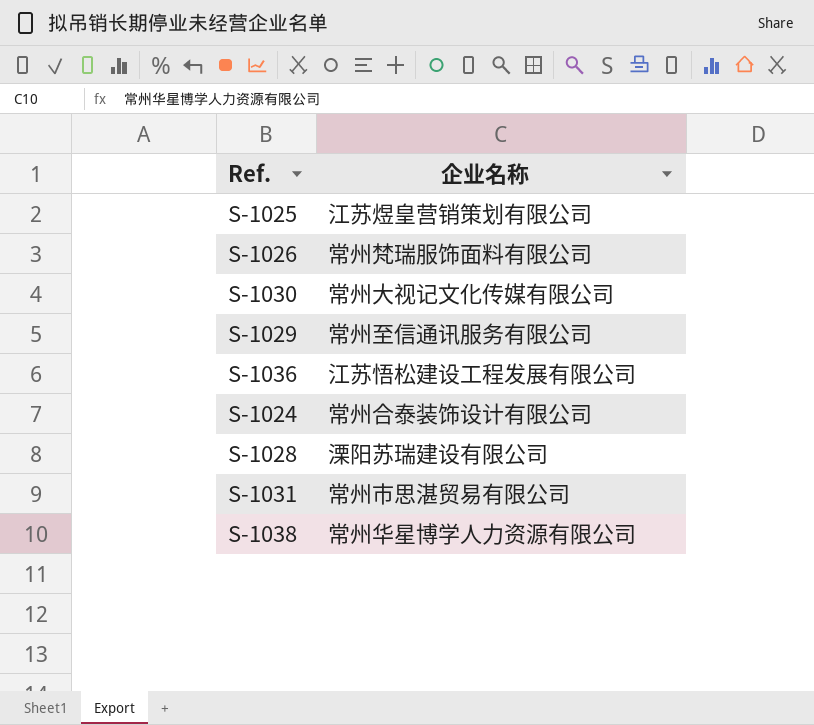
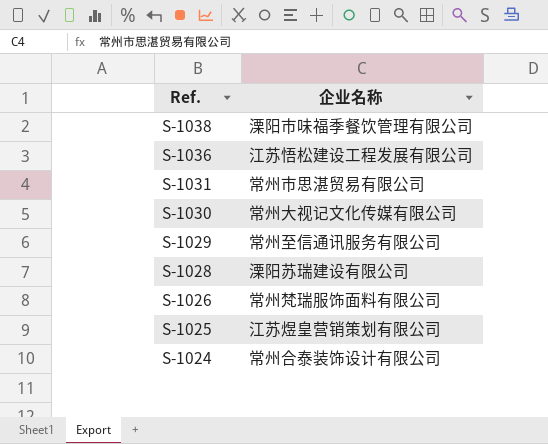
row order: none -> Ref. descending
S-1038 | 企业名称: 常州华星博学人力资源有限公司 -> 溧阳市味福季餐饮管理有限公司

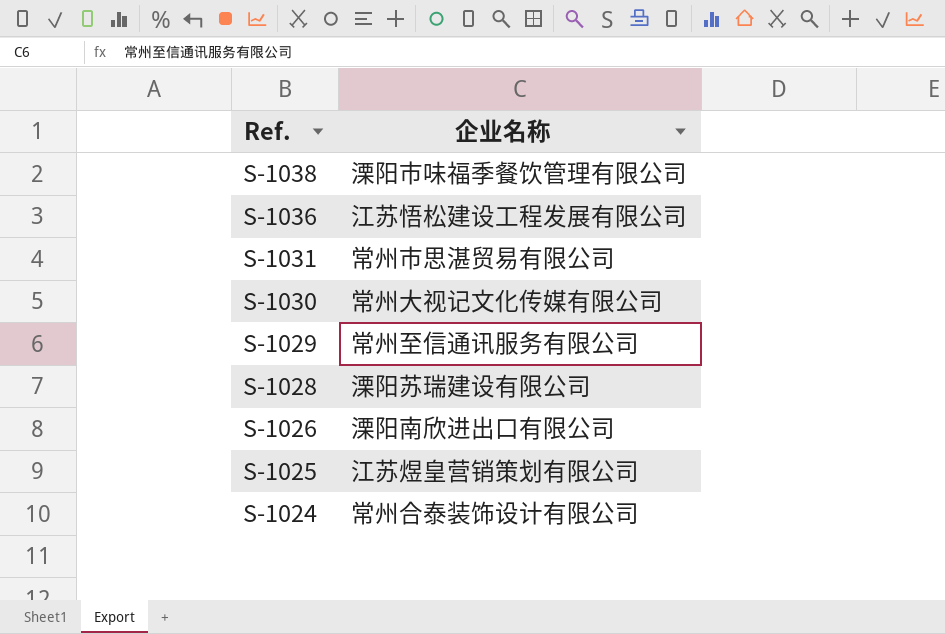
S-1026 | 企业名称: 常州梵瑞服饰面料有限公司 -> 溧阳南欣进出口有限公司

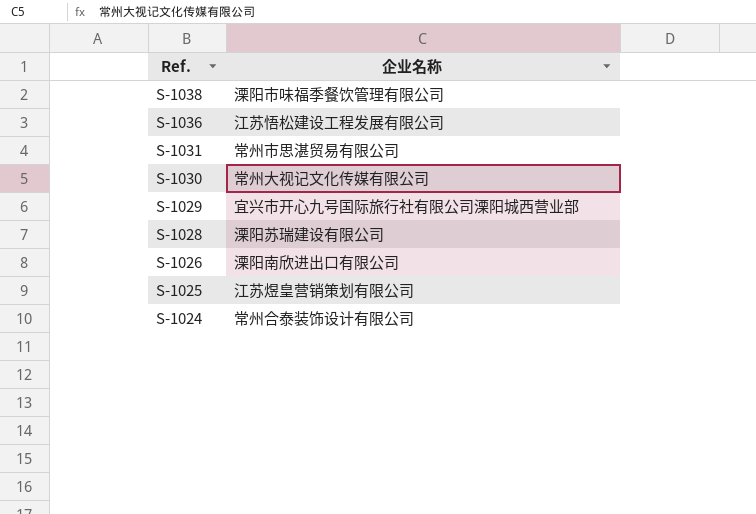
S-1029 | 企业名称: 常州至信通讯服务有限公司 -> 宜兴市开心九号国际旅行社有限公司溧阳城西营业部

